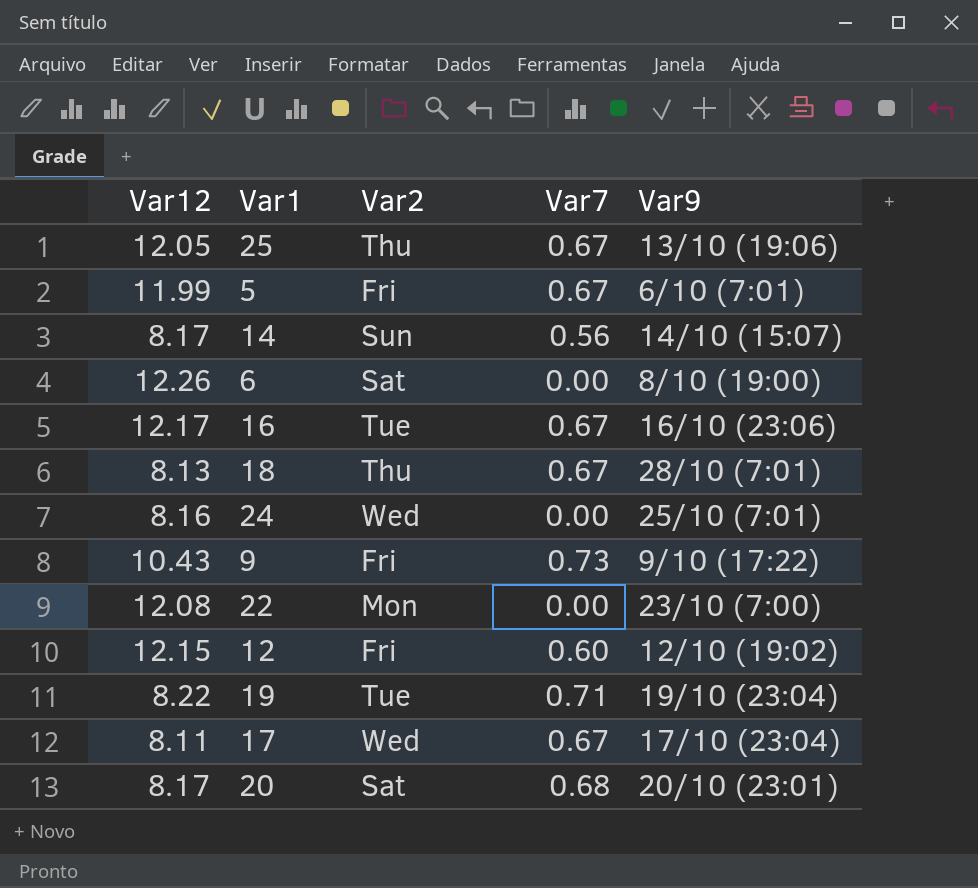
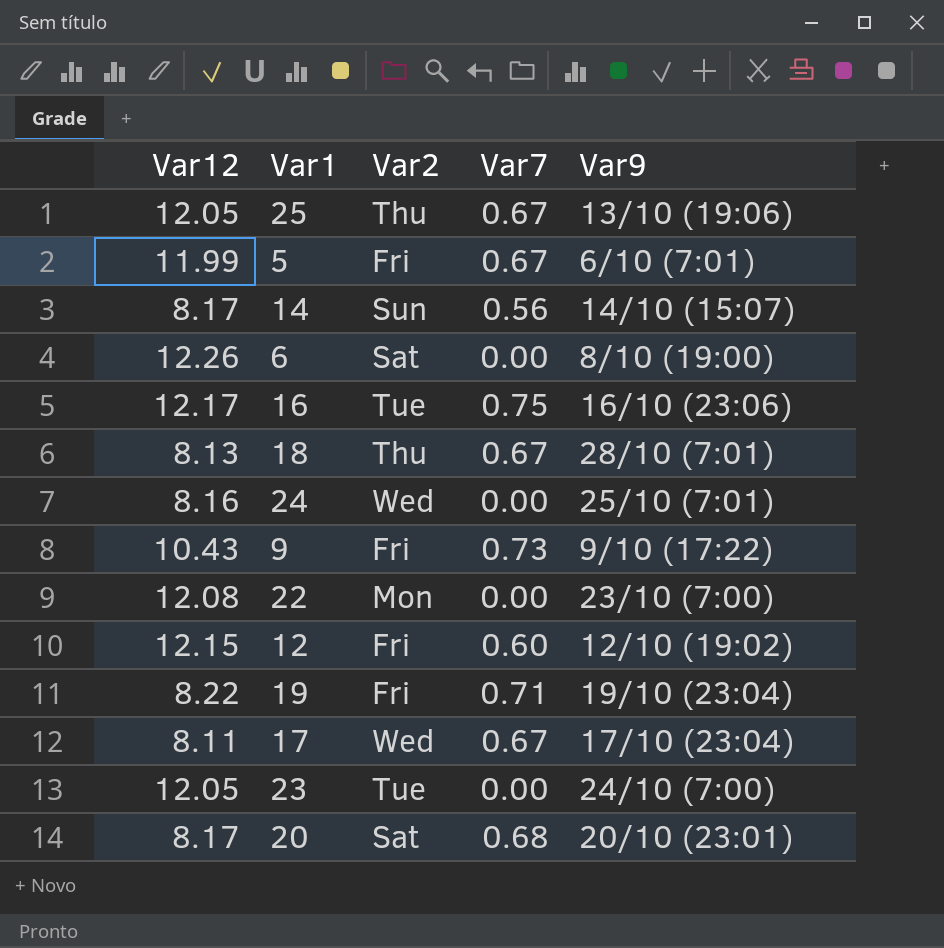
16 | Var7: 0.67 -> 0.75
19 | Var2: Tue -> Fri
row 23: none -> 12.05 | Tue | 0.00 | 24/10 (7:00)

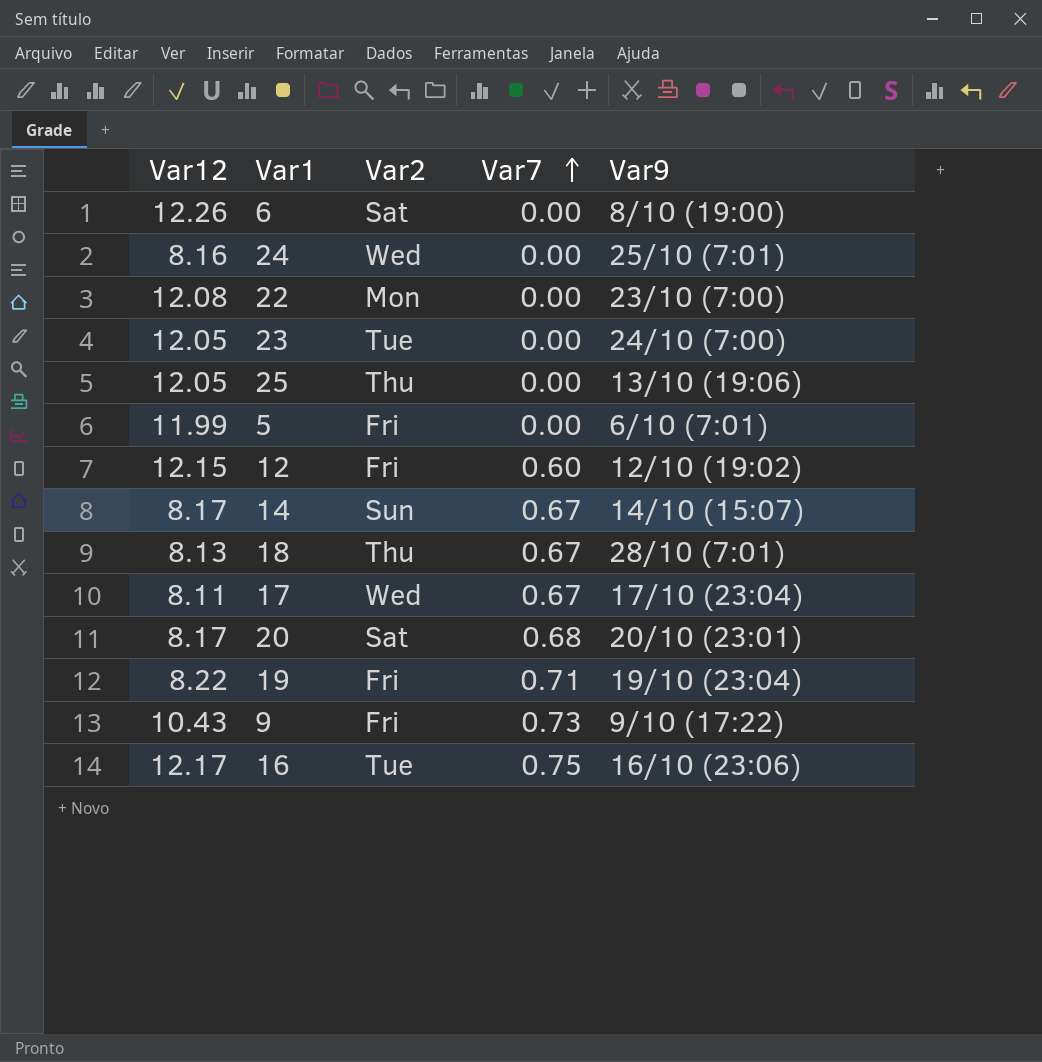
row order: none -> Var7 ascending
25 | Var7: 0.67 -> 0.00
5 | Var7: 0.67 -> 0.00
14 | Var7: 0.56 -> 0.67

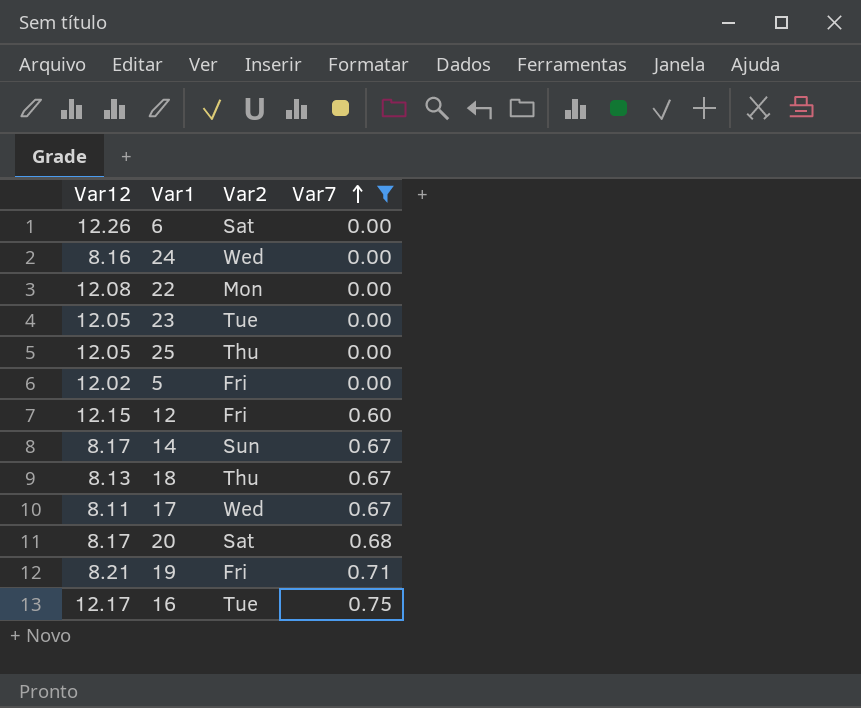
filter: none -> Var7 != 0.73
column Var9 | position: 5 -> none
5 | Var12: 11.99 -> 12.02
19 | Var12: 8.22 -> 8.21

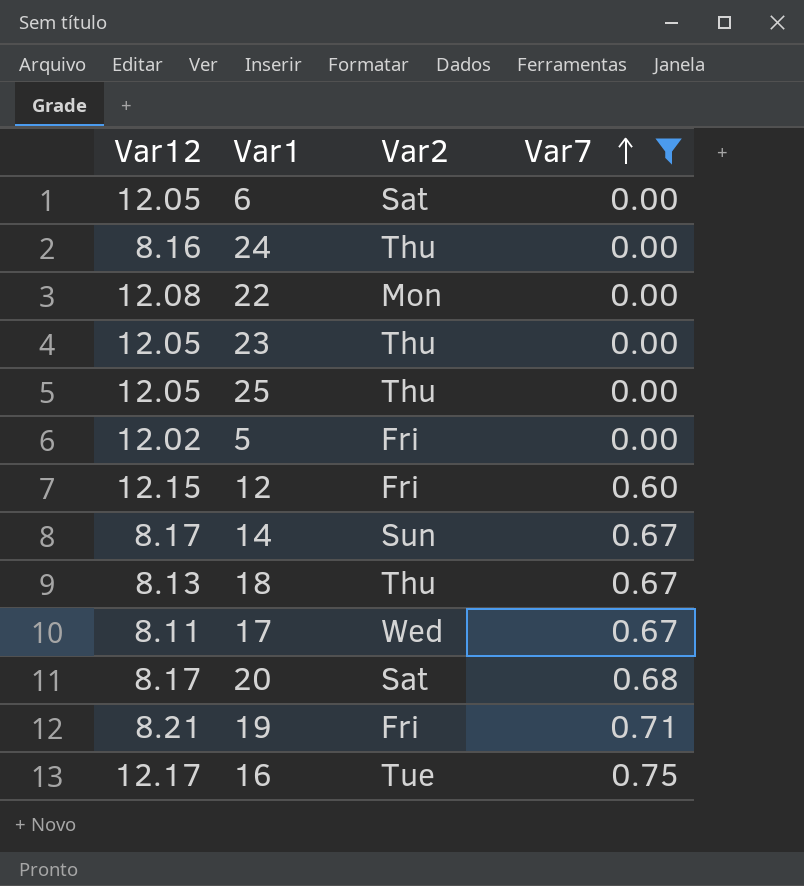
6 | Var12: 12.26 -> 12.05
24 | Var2: Wed -> Thu
23 | Var2: Tue -> Thu

